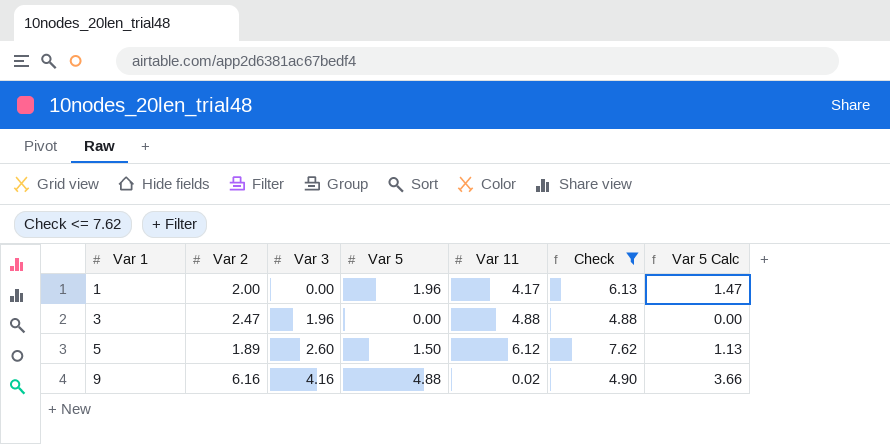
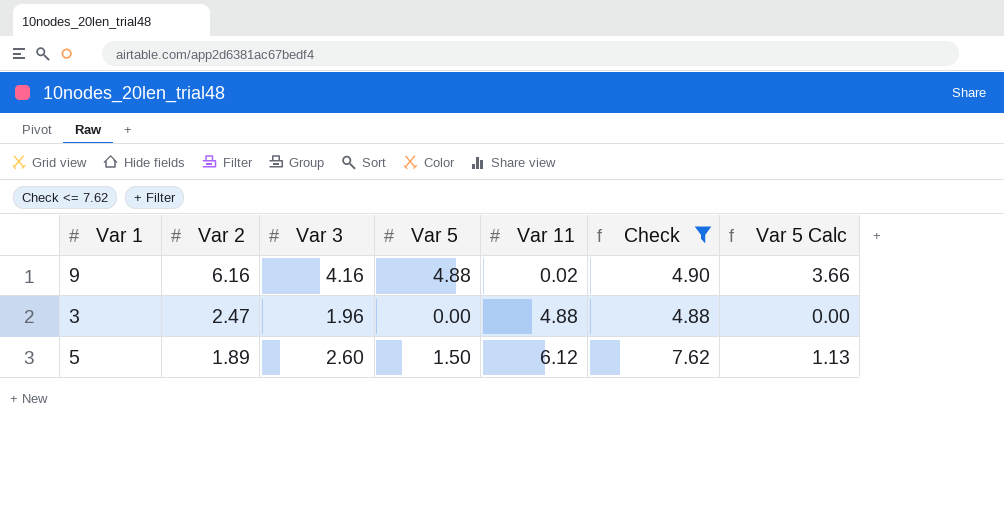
row order: Var 1 ascending -> Var 2 descending
row 1: 2.00 | 0.00 | 1.96 | 4.17 | 6.13 | 1.47 -> none

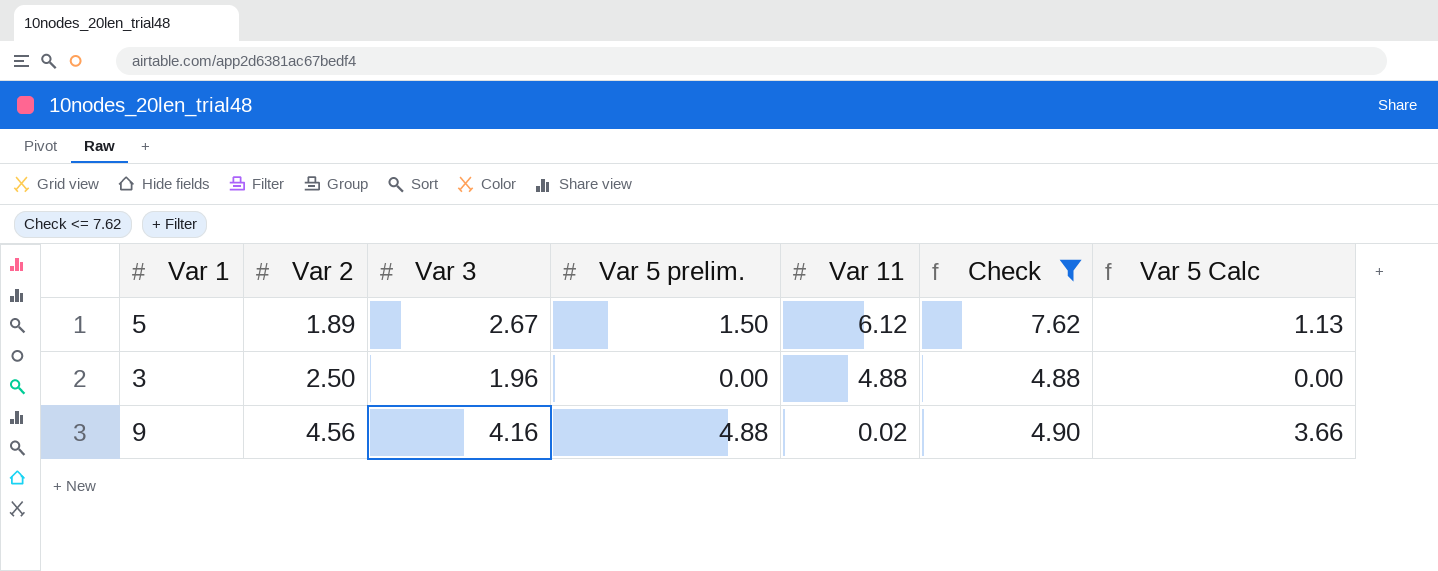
row order: Var 2 descending -> Var 2 ascending
column name: Var 5 -> Var 5 prelim.
5 | Var 3: 2.60 -> 2.67
3 | Var 2: 2.47 -> 2.50
9 | Var 2: 6.16 -> 4.56

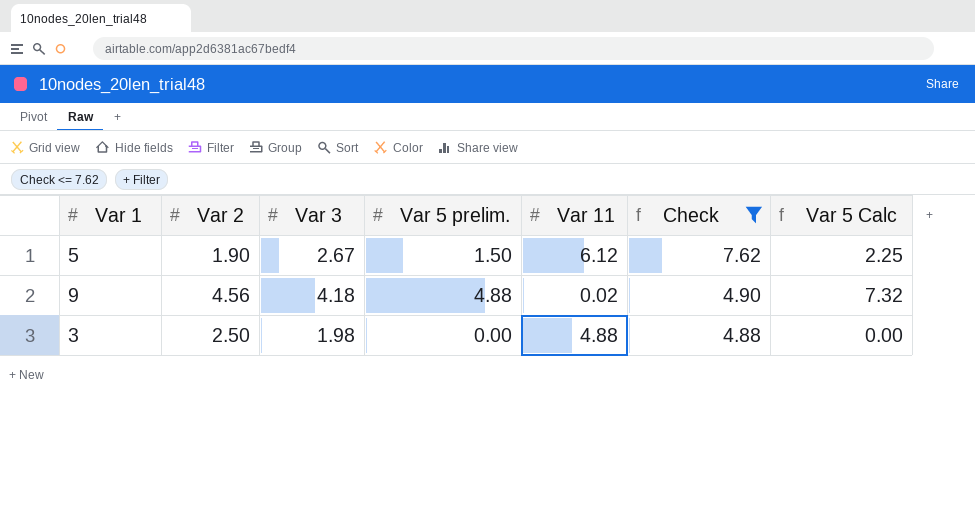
row order: Var 2 ascending -> Check descending
column Var 5 Calc | formula: [Var 5 prelim.] * 0.75 -> [Var 5 prelim.] * 1.5
5 | Var 2: 1.89 -> 1.90
9 | Var 3: 4.16 -> 4.18
3 | Var 3: 1.96 -> 1.98

